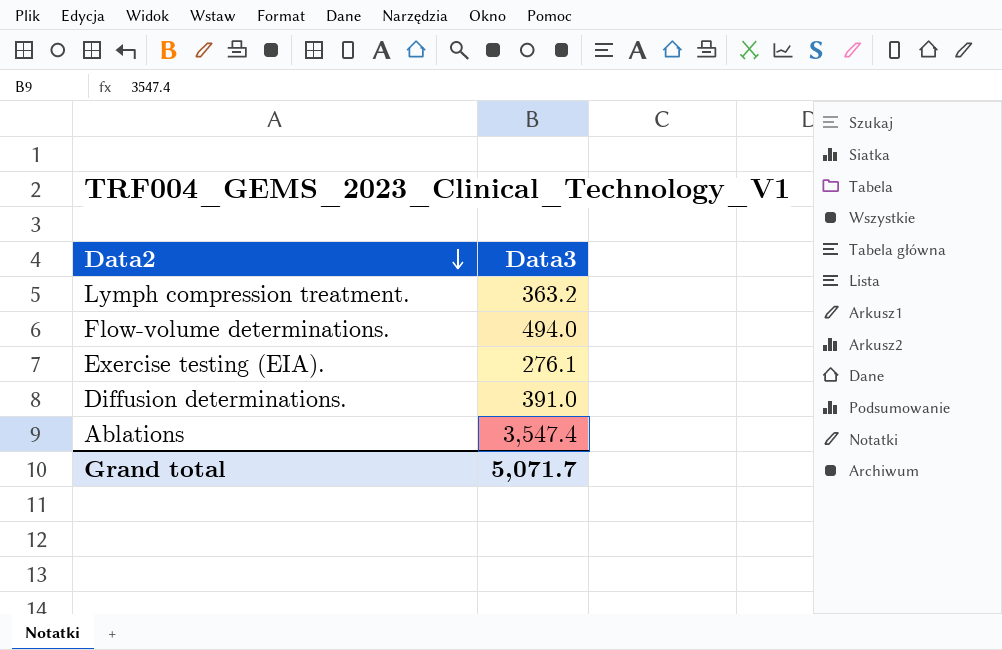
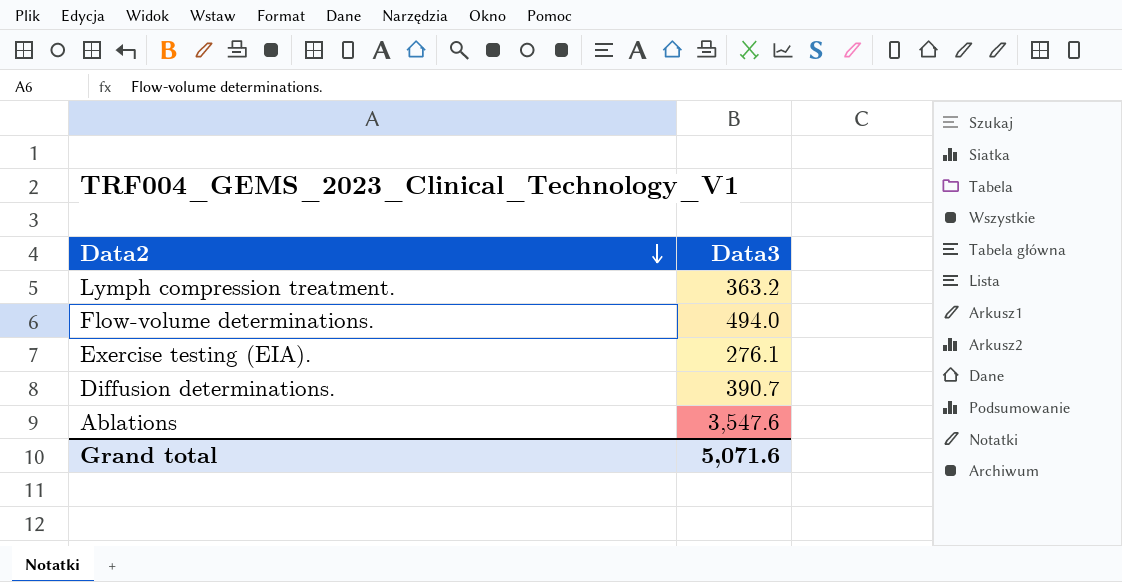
Diffusion determinations. | Data3: 391.0 -> 390.7
Ablations | Data3: 3,547.4 -> 3,547.6
Grand total | Data3: 5,071.7 -> 5,071.6

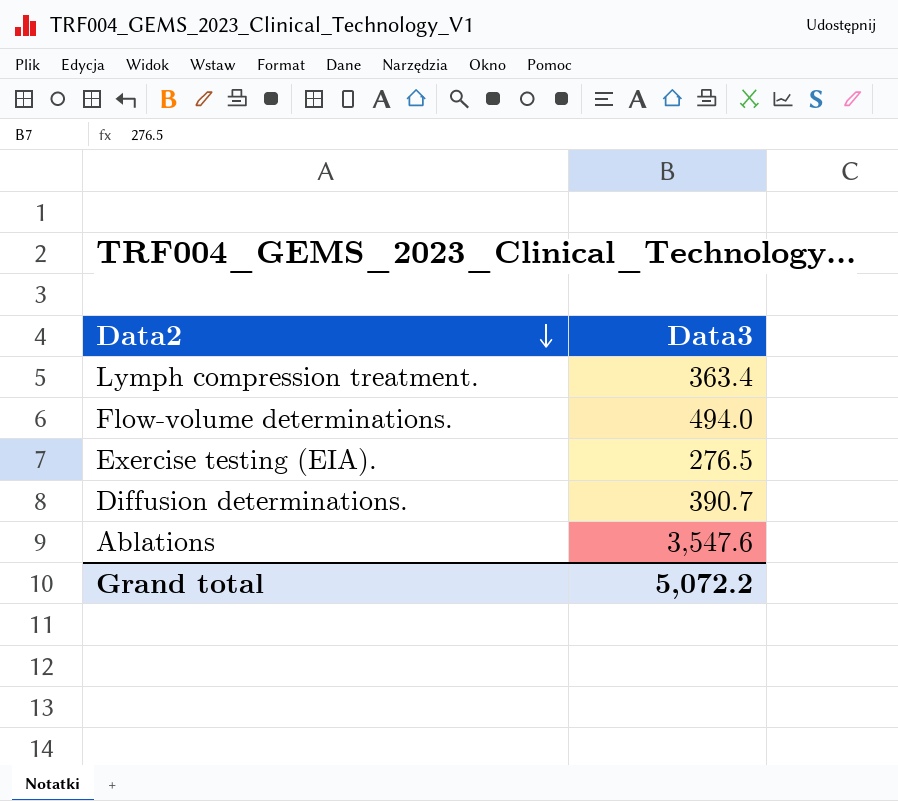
Lymph compression treatment. | Data3: 363.2 -> 363.4
Exercise testing (EIA). | Data3: 276.1 -> 276.5
Grand total | Data3: 5,071.6 -> 5,072.2

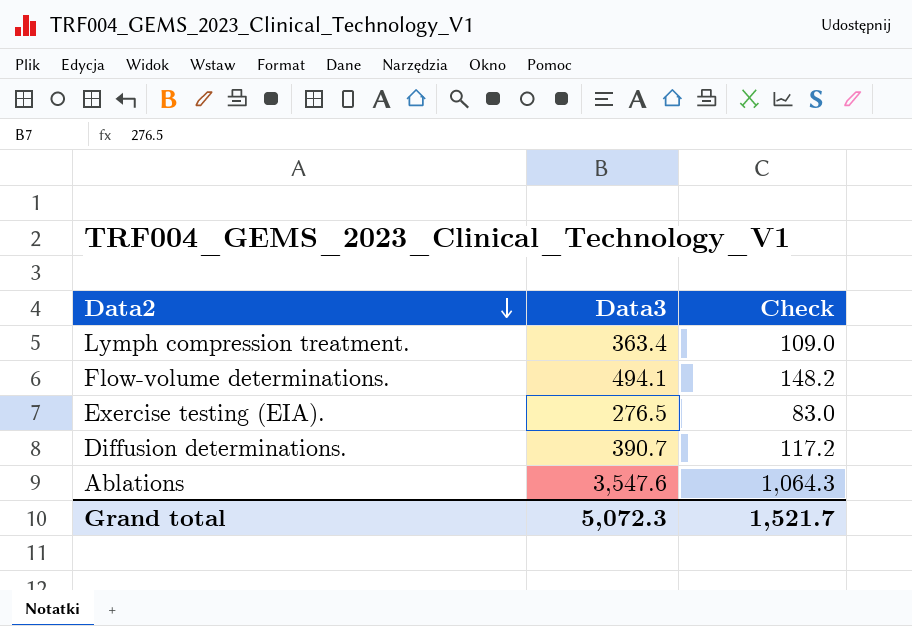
column Check | formula: none -> [Data3] * 0.3
Flow-volume determinations. | Data3: 494.0 -> 494.1
Grand total | Data3: 5,072.2 -> 5,072.3

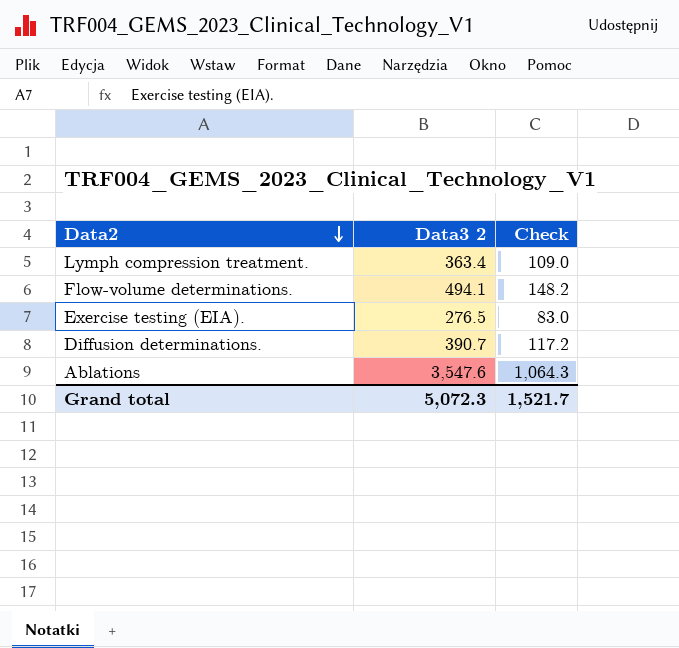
column name: Data3 -> Data3 2

